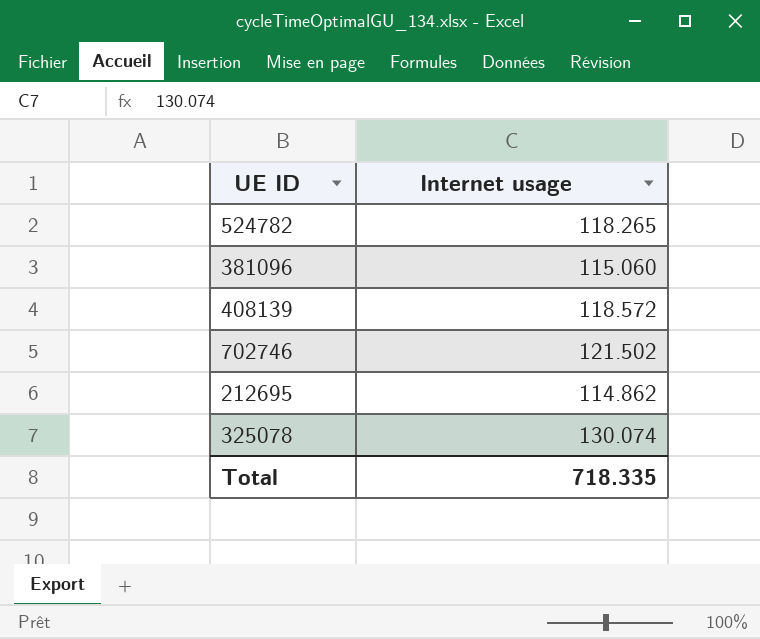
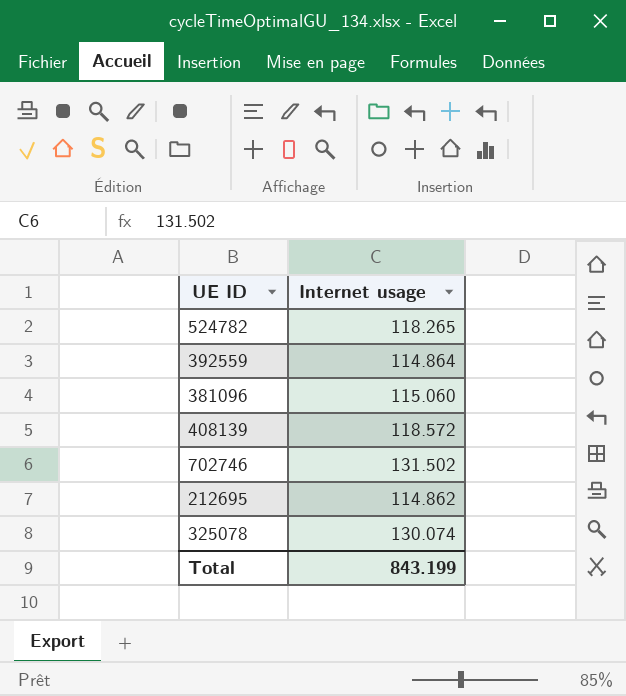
row 392559: none -> 114.864
702746 | Internet usage: 121.502 -> 131.502
Total | Internet usage: 718.335 -> 843.199

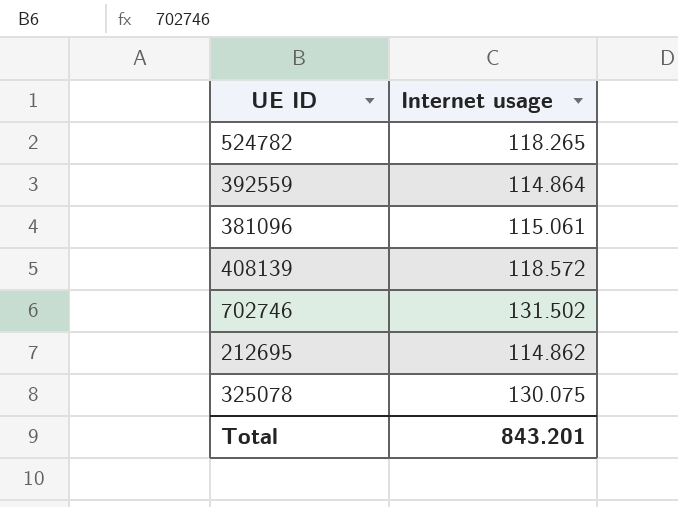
381096 | Internet usage: 115.060 -> 115.061
325078 | Internet usage: 130.074 -> 130.075
Total | Internet usage: 843.199 -> 843.201

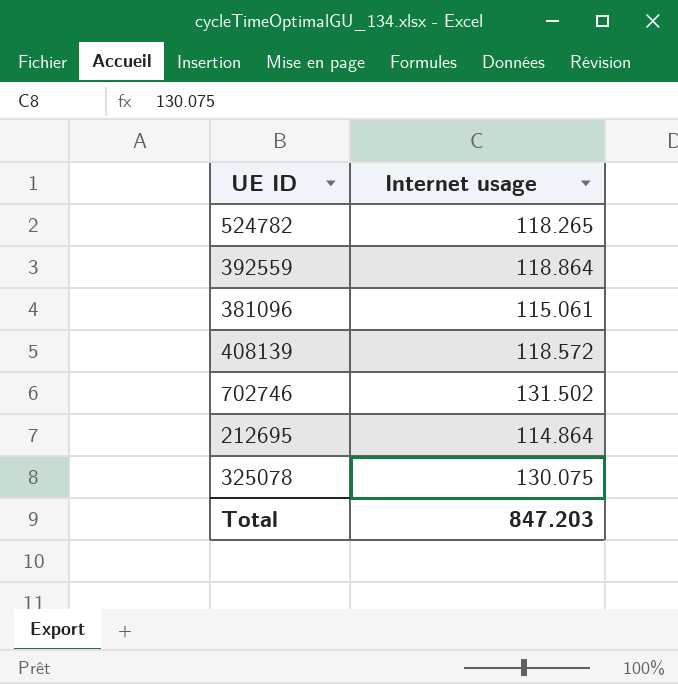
392559 | Internet usage: 114.864 -> 118.864
212695 | Internet usage: 114.862 -> 114.864
Total | Internet usage: 843.201 -> 847.203

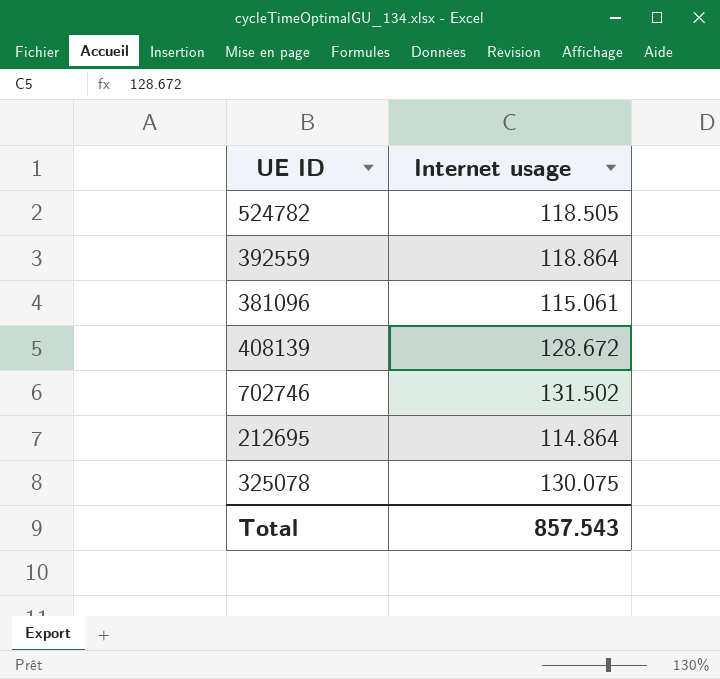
524782 | Internet usage: 118.265 -> 118.505
408139 | Internet usage: 118.572 -> 128.672
Total | Internet usage: 847.203 -> 857.543

